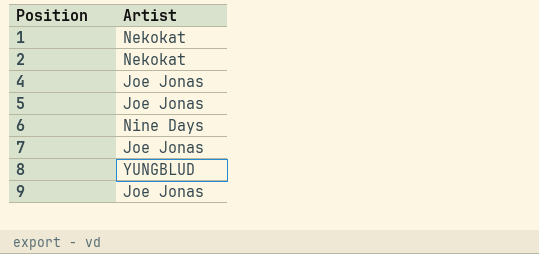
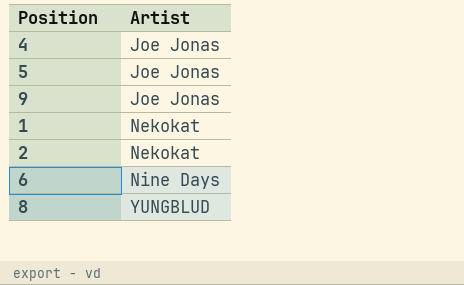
row order: Position ascending -> Artist ascending
row 7: Joe Jonas -> none

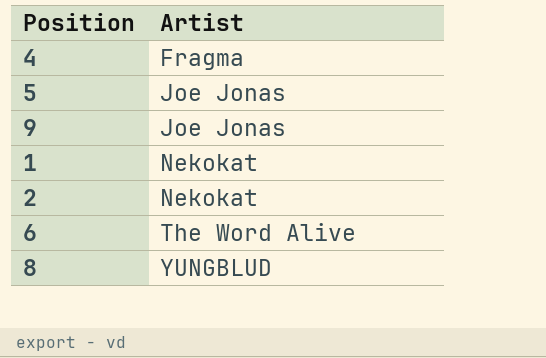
4 | Artist: Joe Jonas -> Fragma
6 | Artist: Nine Days -> The Word Alive

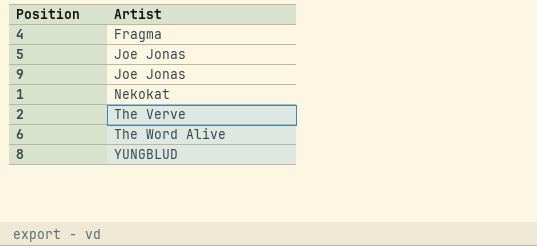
2 | Artist: Nekokat -> The Verve

